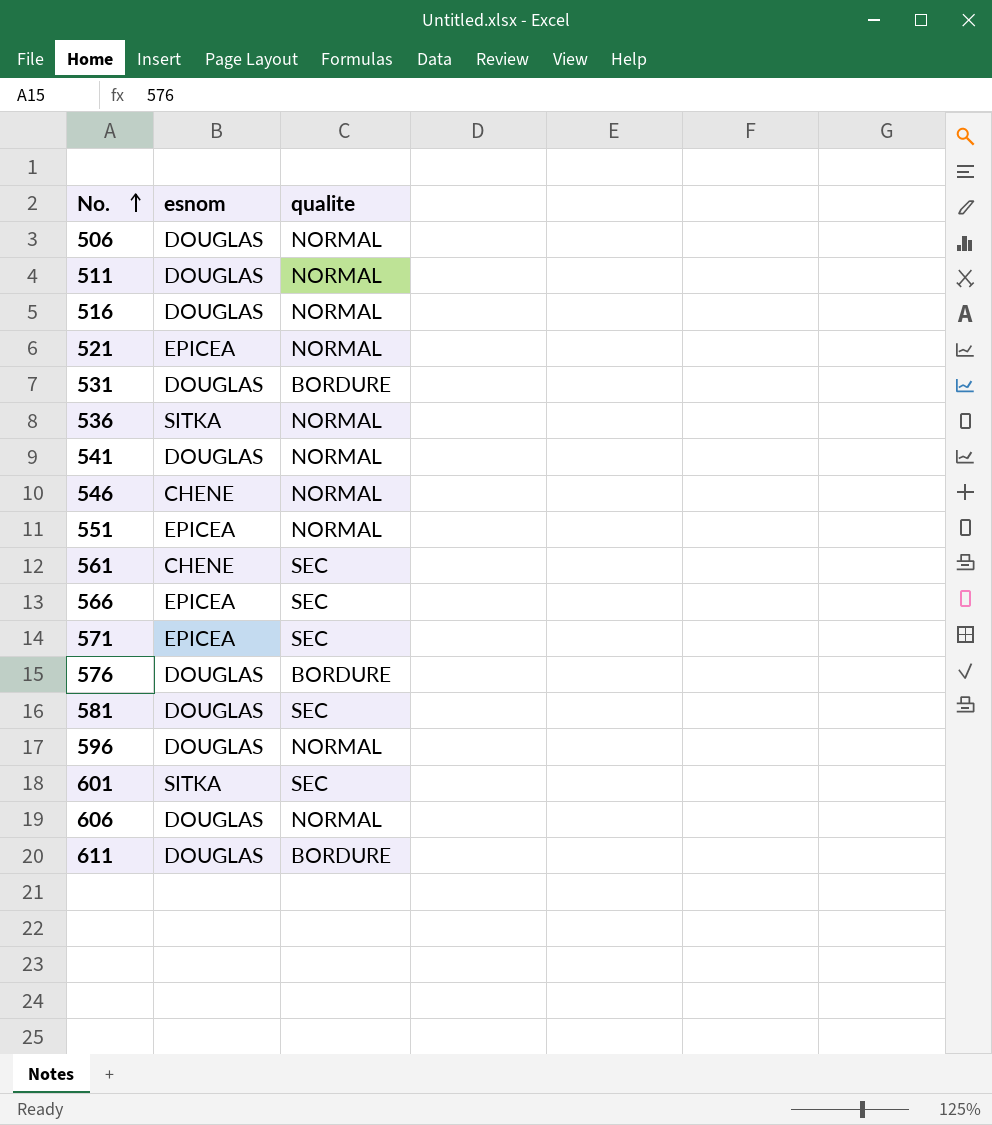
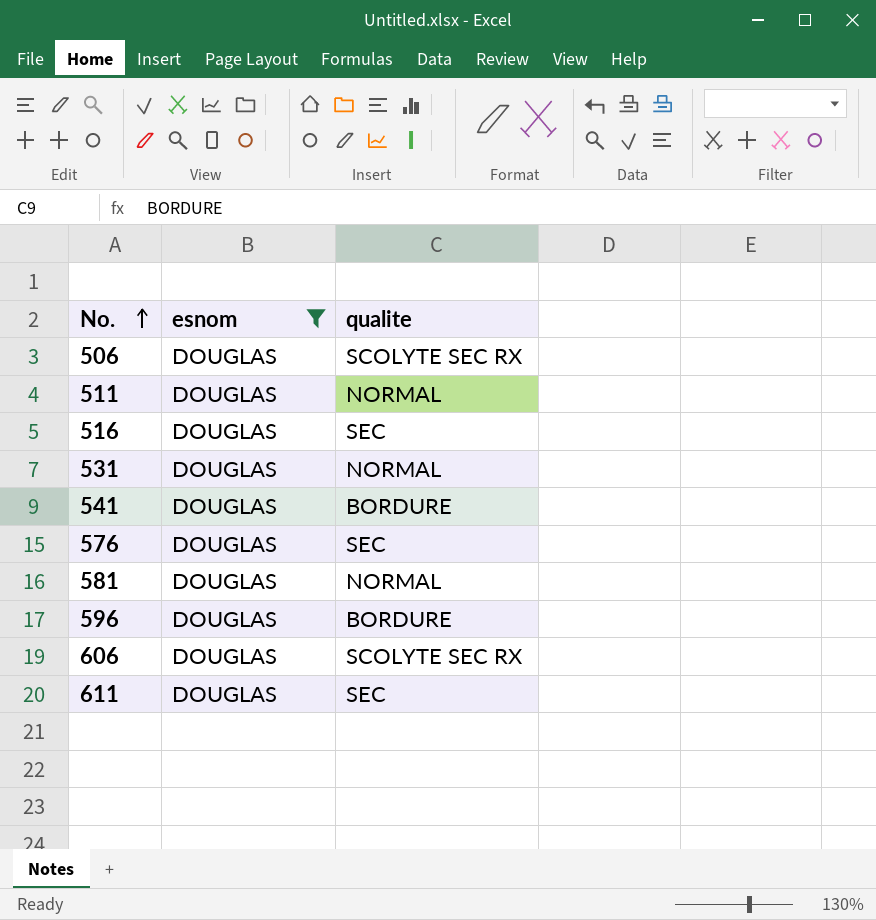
filter: none -> esnom = DOUGLAS
506 | qualite: NORMAL -> SCOLYTE SEC RX
516 | qualite: NORMAL -> SEC
531 | qualite: BORDURE -> NORMAL
541 | qualite: NORMAL -> BORDURE
576 | qualite: BORDURE -> SEC
581 | qualite: SEC -> NORMAL
596 | qualite: NORMAL -> BORDURE
606 | qualite: NORMAL -> SCOLYTE SEC RX
611 | qualite: BORDURE -> SEC

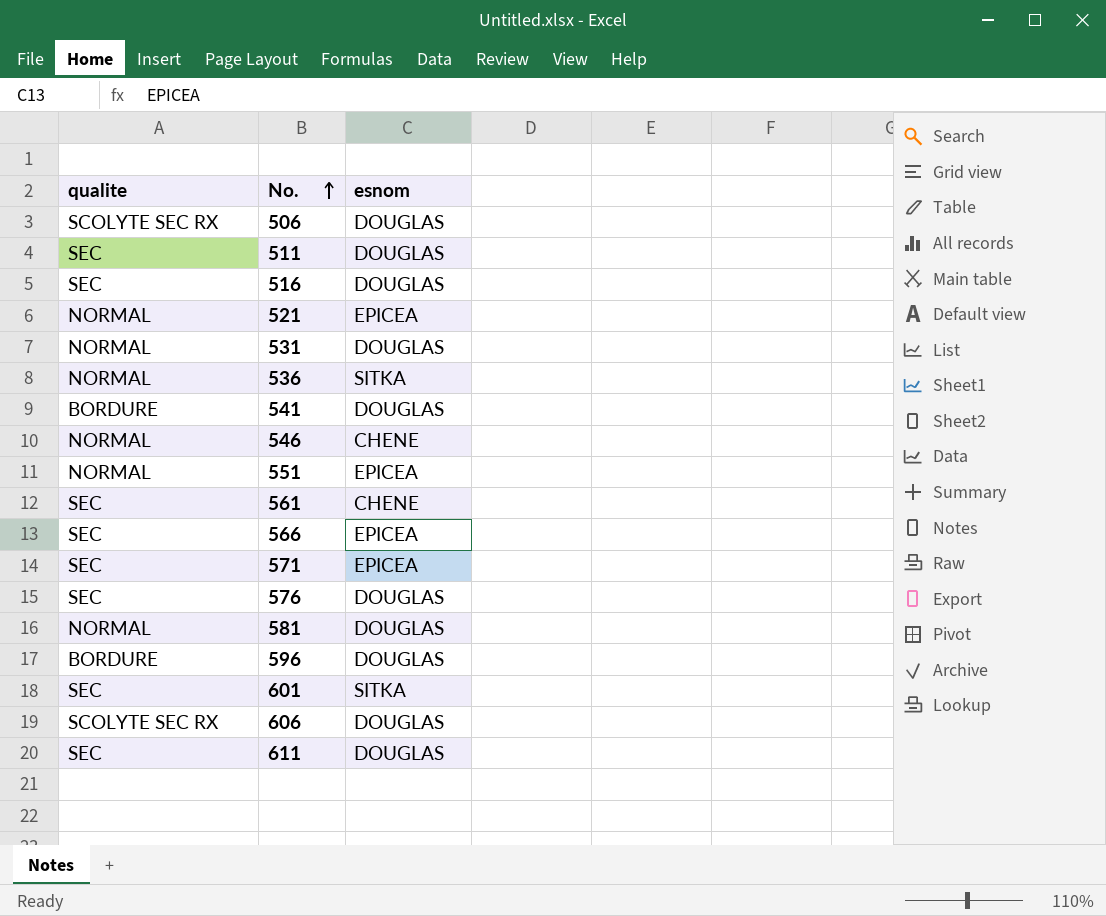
filter: esnom = DOUGLAS -> none
column qualite | position: 3 -> 1
511 | qualite: NORMAL -> SEC

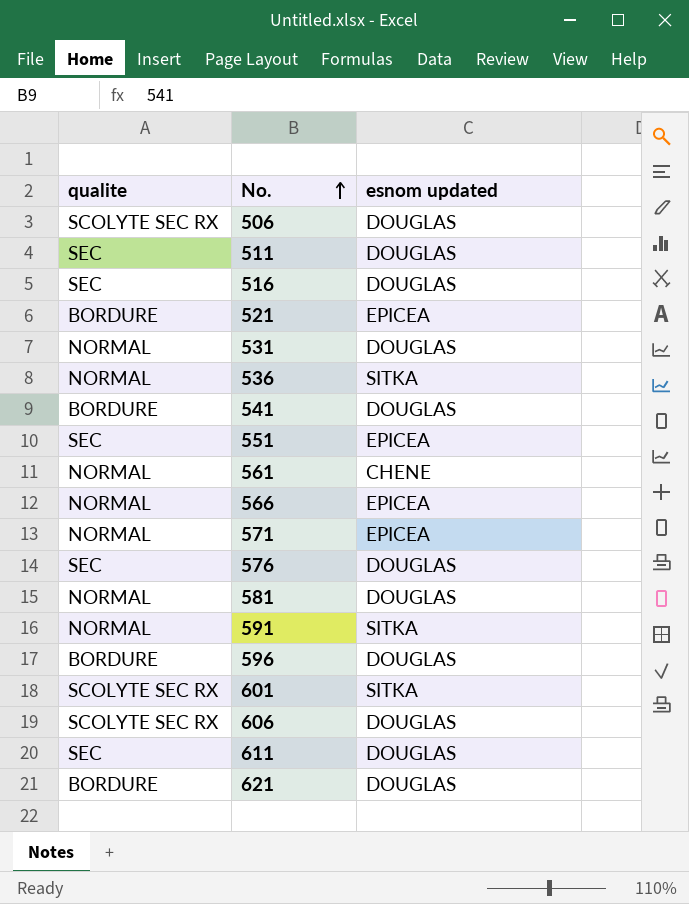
column name: esnom -> esnom updated
row 546: NORMAL | CHENE -> none
521 | qualite: NORMAL -> BORDURE
551 | qualite: NORMAL -> SEC
561 | qualite: SEC -> NORMAL
566 | qualite: SEC -> NORMAL
571 | qualite: SEC -> NORMAL
row 591: none -> NORMAL | SITKA
601 | qualite: SEC -> SCOLYTE SEC RX
row 621: none -> BORDURE | DOUGLAS

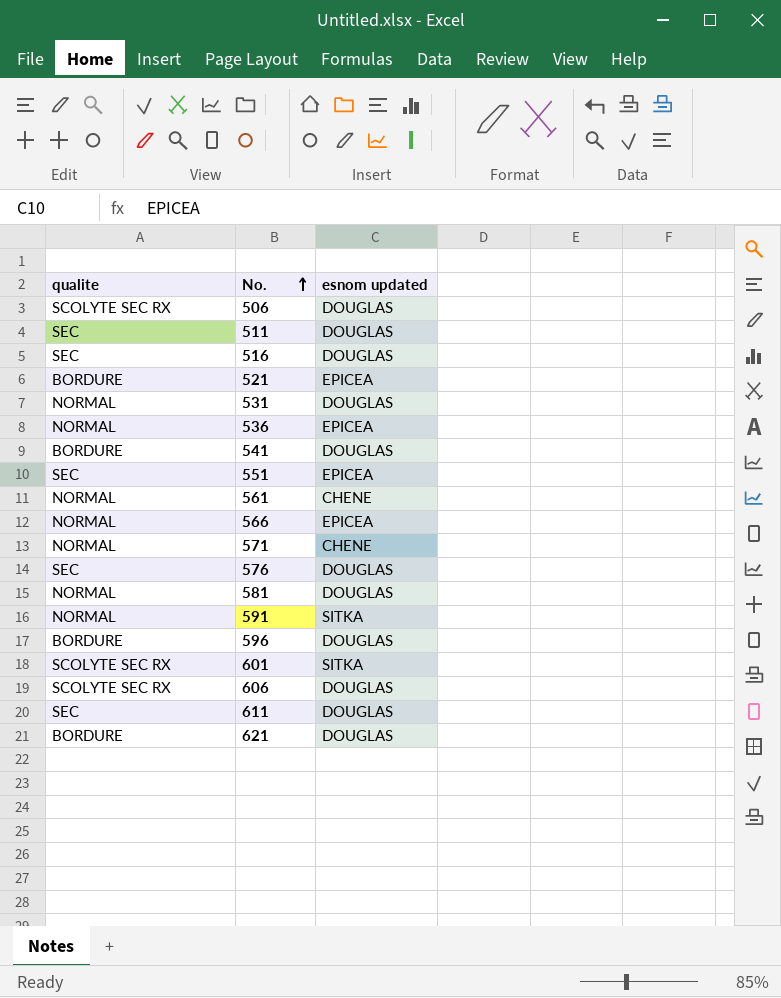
536 | esnom updated: SITKA -> EPICEA
571 | esnom updated: EPICEA -> CHENE

